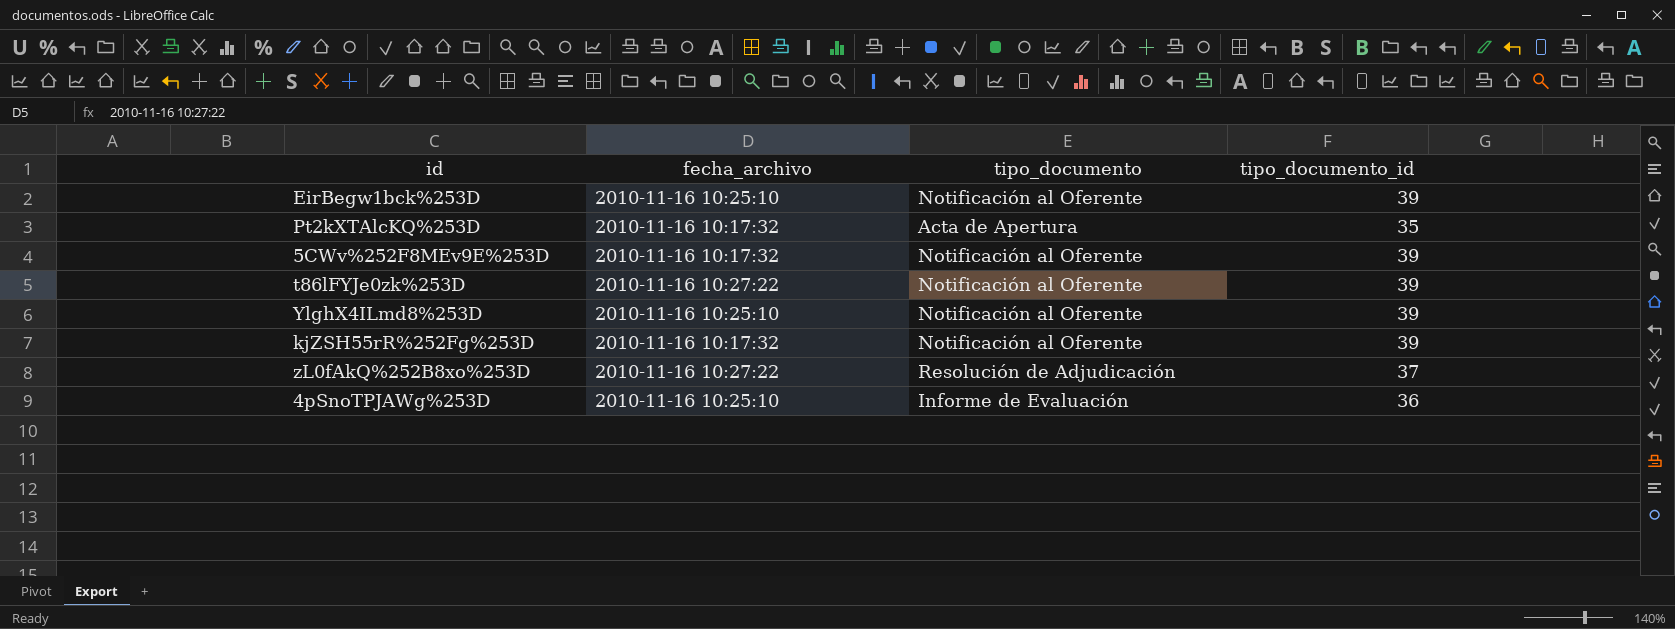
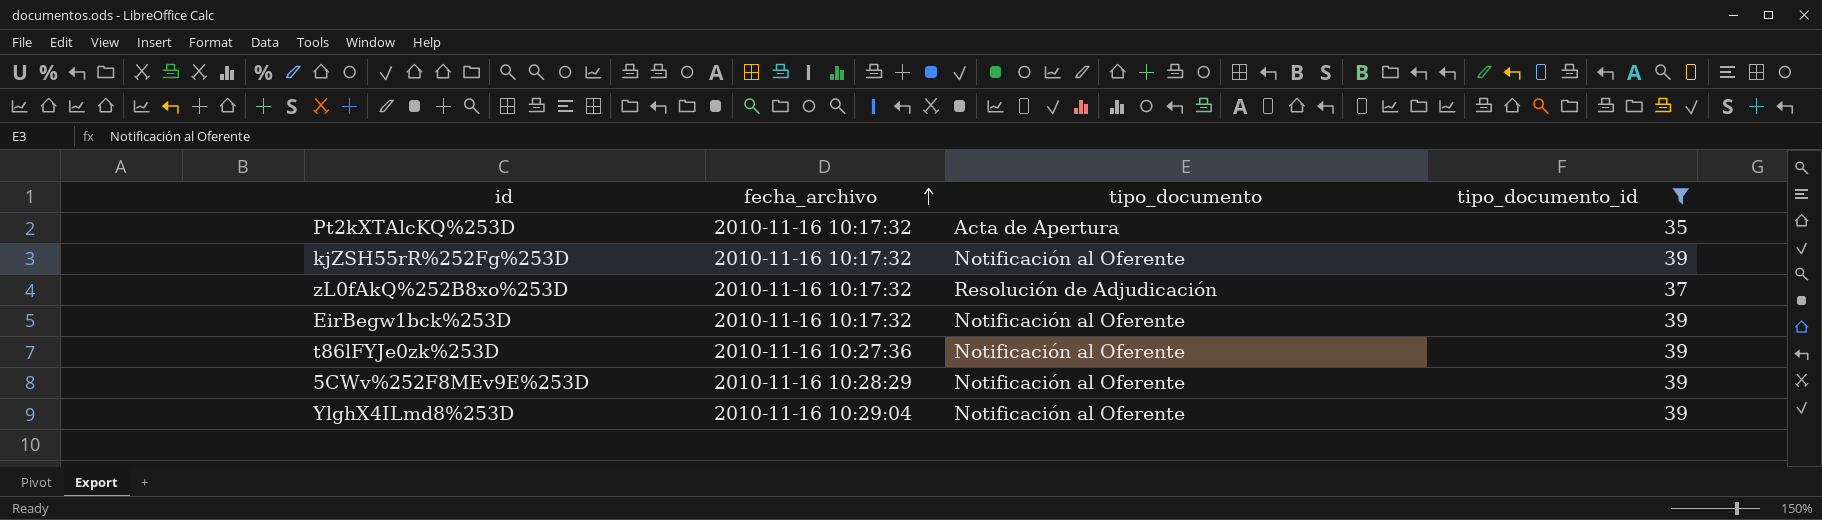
filter: none -> tipo_documento_id != 36
row order: none -> fecha_archivo ascending
zL0fAkQ%252B8xo%253D | fecha_archivo: 2010-11-16 10:27:22 -> 2010-11-16 10:17:32
EirBegw1bck%253D | fecha_archivo: 2010-11-16 10:25:10 -> 2010-11-16 10:17:32
t86lFYJe0zk%253D | fecha_archivo: 2010-11-16 10:27:22 -> 2010-11-16 10:27:36
5CWv%252F8MEv9E%253D | fecha_archivo: 2010-11-16 10:17:32 -> 2010-11-16 10:28:29
YlghX4ILmd8%253D | fecha_archivo: 2010-11-16 10:25:10 -> 2010-11-16 10:29:04

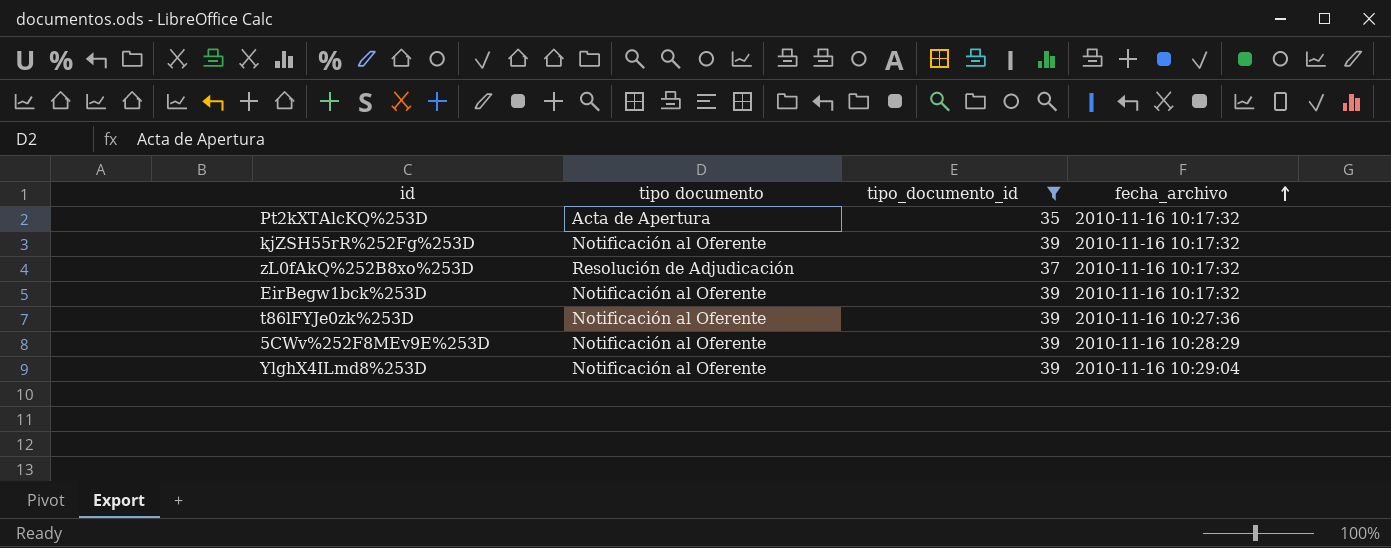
column name: tipo_documento -> tipo documento
column fecha_archivo | position: 2 -> 4

